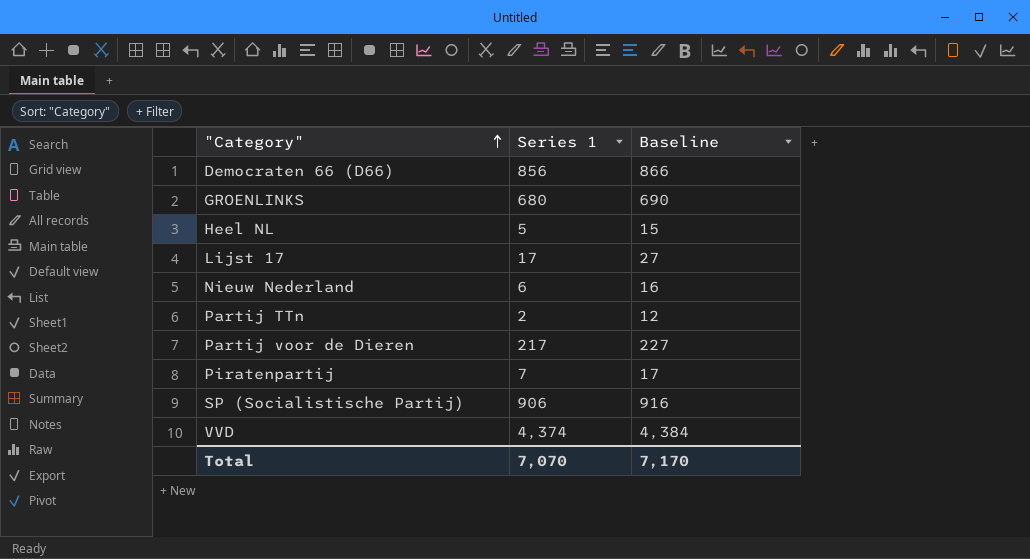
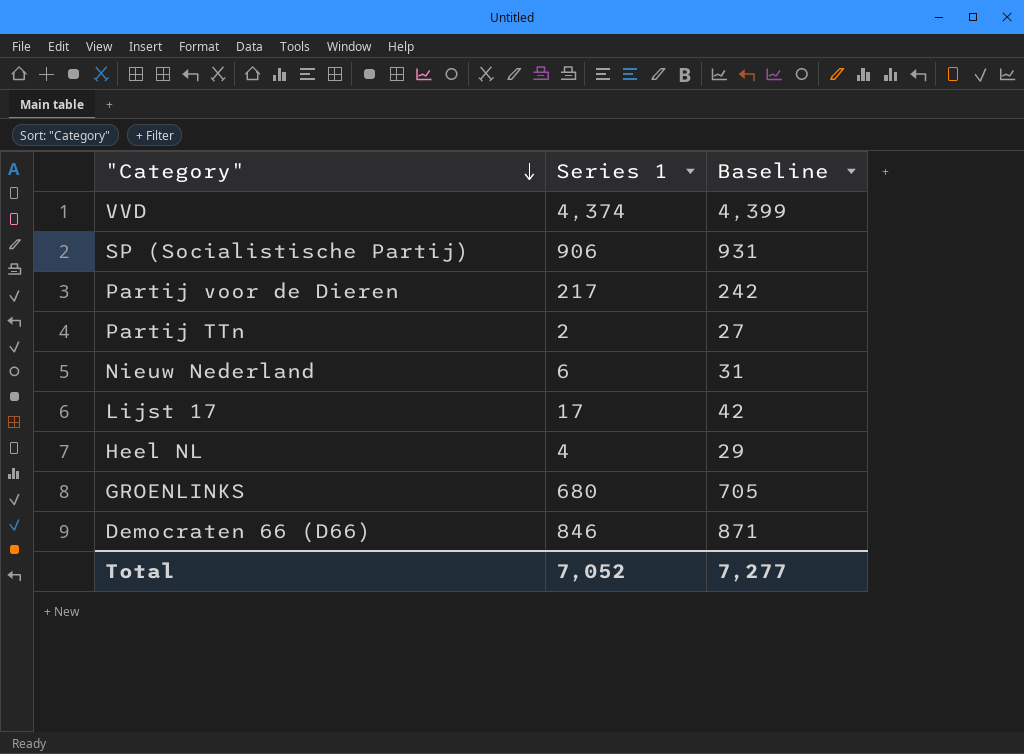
row order: "Category" ascending -> "Category" descending
column Baseline | formula: [Series 1] + 10 -> [Series 1] + 25
row Piratenpartij: 7 | 17 -> none
Heel NL | Series 1: 5 -> 4
Democraten 66 (D66) | Series 1: 856 -> 846
Total | Series 1: 7,070 -> 7,052
Total | Baseline: 7,170 -> 7,277

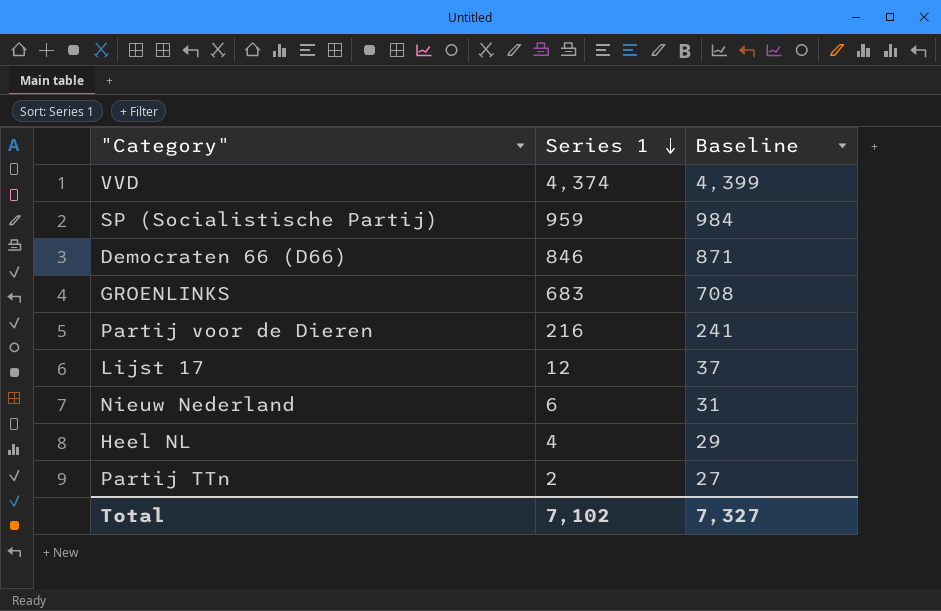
row order: "Category" descending -> Series 1 descending
SP (Socialistische Partij) | Series 1: 906 -> 959
SP (Socialistische Partij) | Baseline: 931 -> 984
GROENLINKS | Series 1: 680 -> 683
GROENLINKS | Baseline: 705 -> 708
Partij voor de Dieren | Series 1: 217 -> 216
Partij voor de Dieren | Baseline: 242 -> 241
Lijst 17 | Series 1: 17 -> 12
Lijst 17 | Baseline: 42 -> 37
Total | Series 1: 7,052 -> 7,102
Total | Baseline: 7,277 -> 7,327

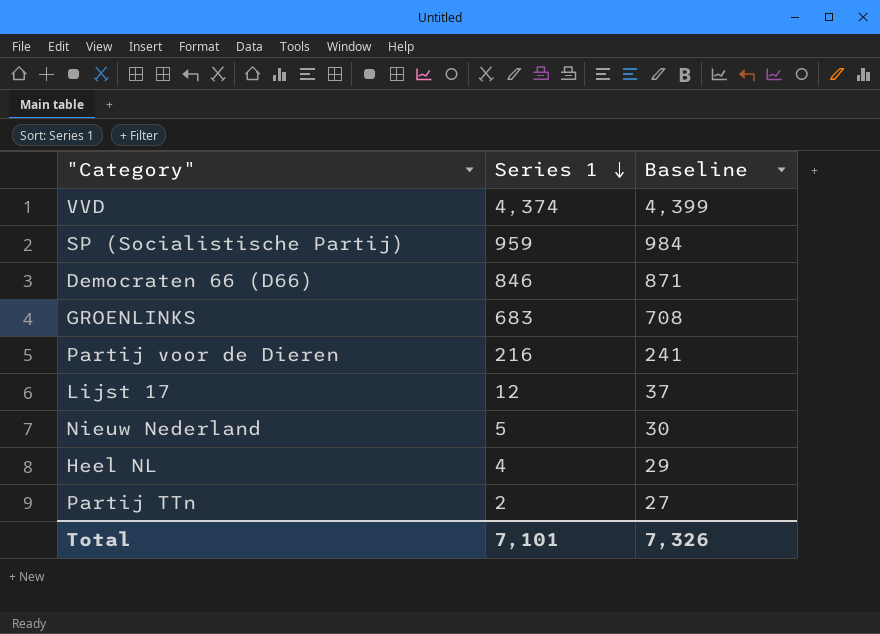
Nieuw Nederland | Series 1: 6 -> 5
Nieuw Nederland | Baseline: 31 -> 30
Total | Series 1: 7,102 -> 7,101
Total | Baseline: 7,327 -> 7,326

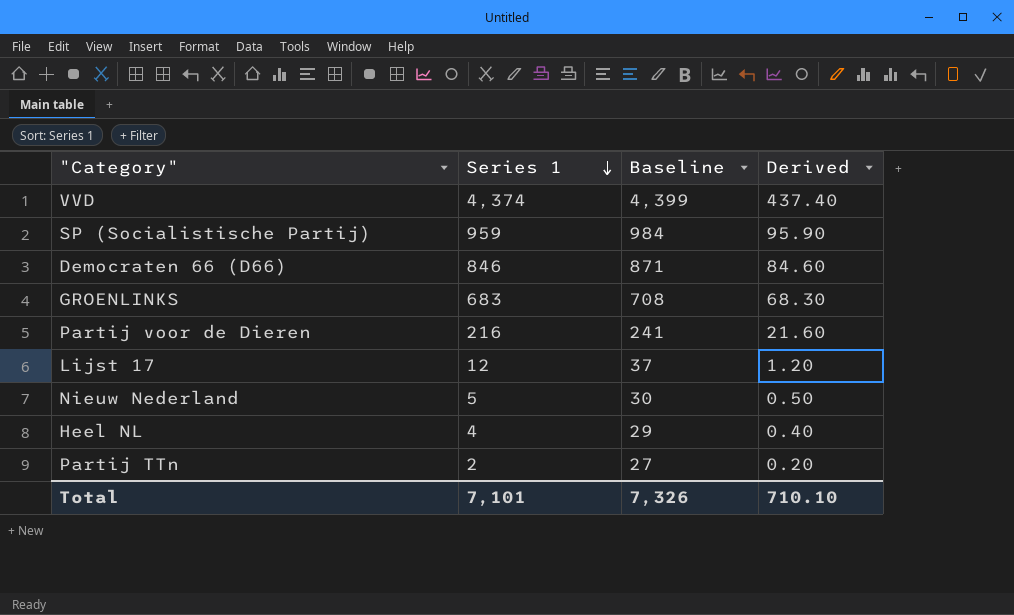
column Derived | formula: none -> [Series 1] * 0.1

